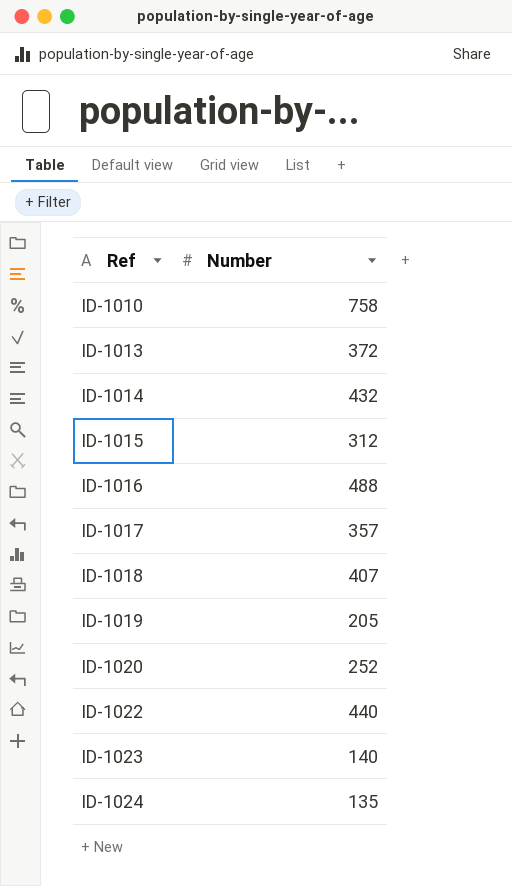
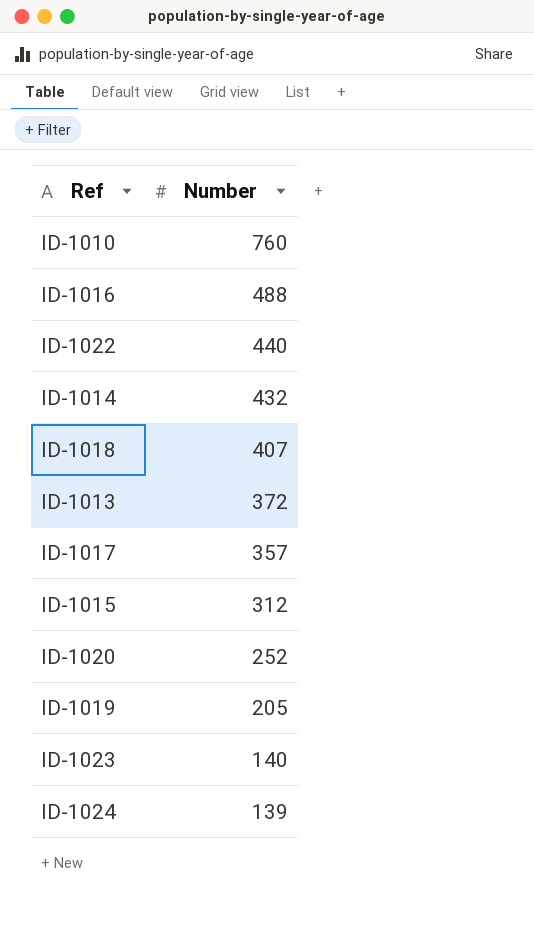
row order: Ref ascending -> Number descending
ID-1010 | Number: 758 -> 760
ID-1024 | Number: 135 -> 139

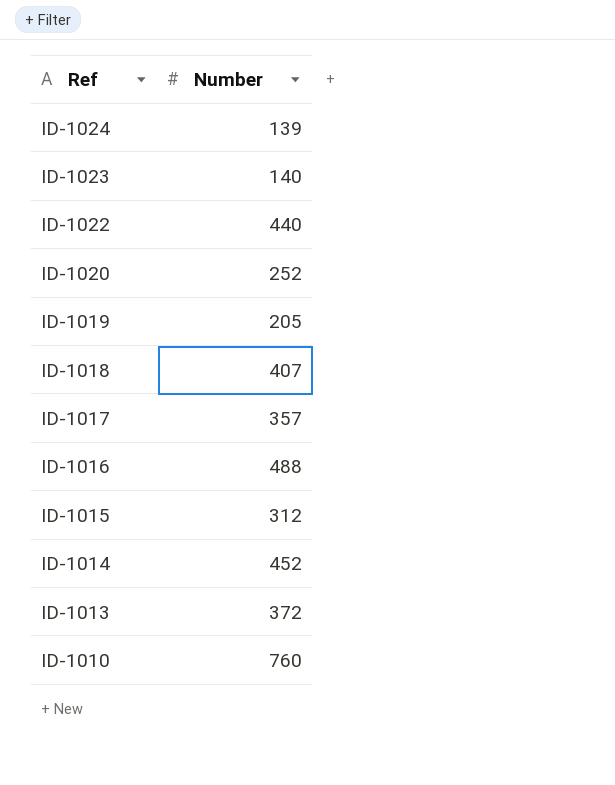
row order: Number descending -> Ref descending
ID-1014 | Number: 432 -> 452

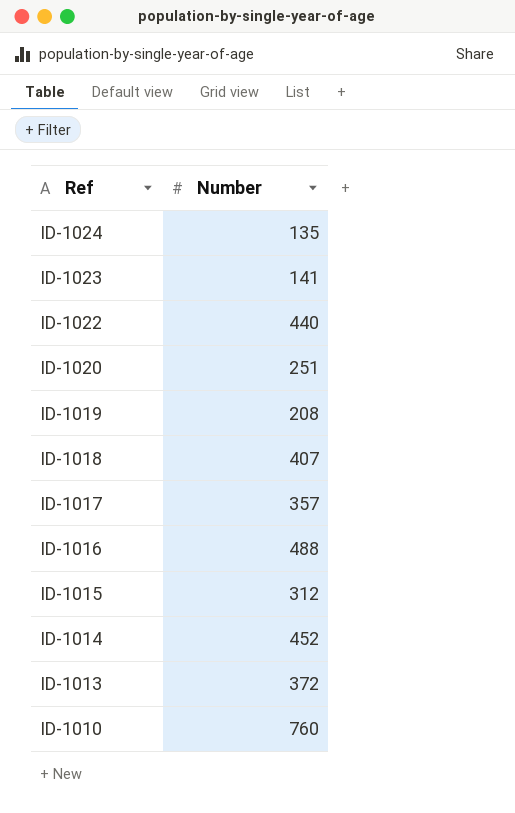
ID-1024 | Number: 139 -> 135
ID-1023 | Number: 140 -> 141
ID-1020 | Number: 252 -> 251
ID-1019 | Number: 205 -> 208

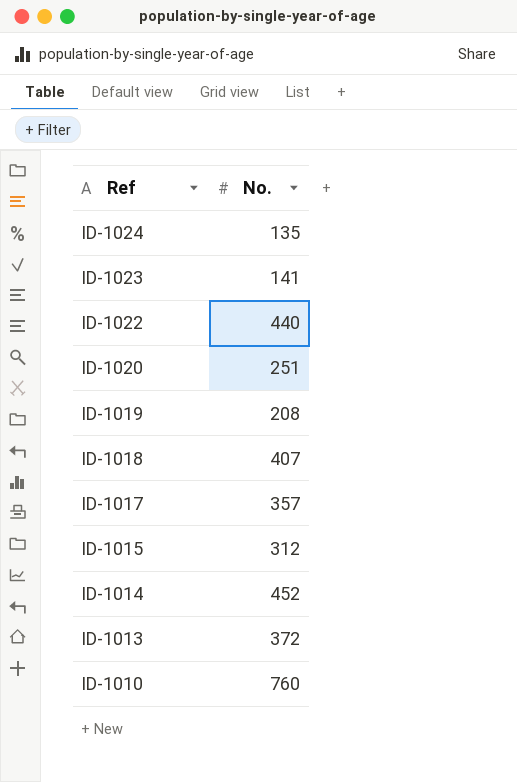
column name: Number -> No.
row ID-1016: 488 -> none

